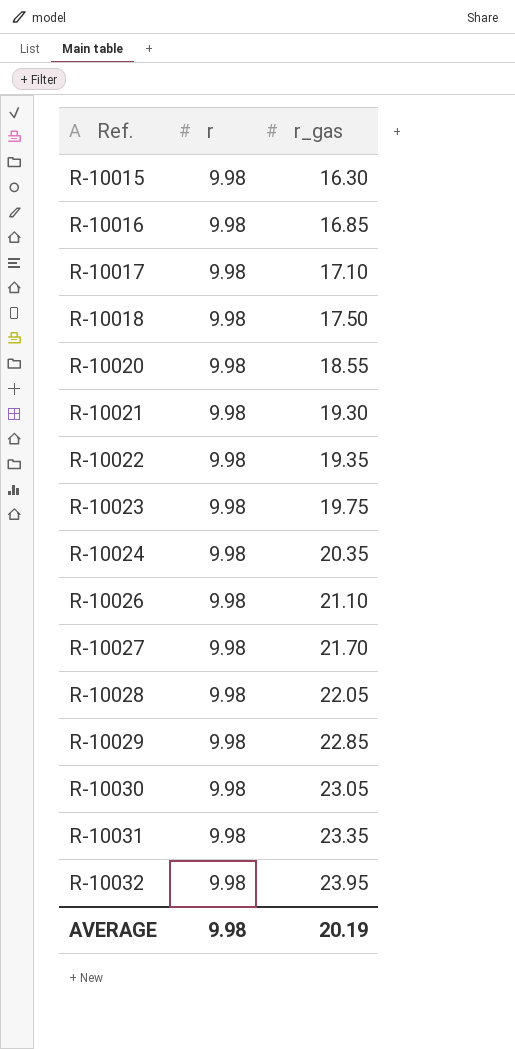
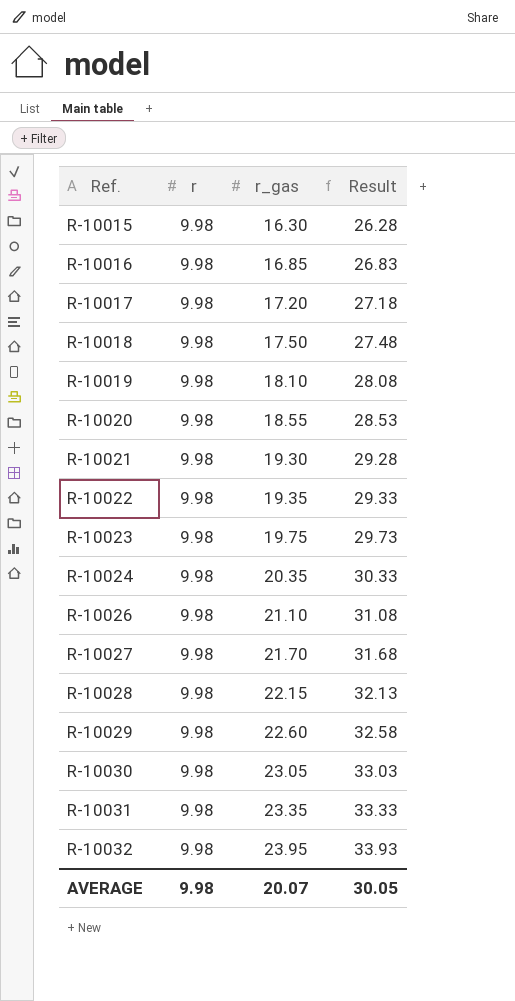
column Result | formula: none -> [r] + [r_gas]
R-10017 | r_gas: 17.10 -> 17.20
row R-10019: none -> 9.98 | 18.10 | 28.08
R-10028 | r_gas: 22.05 -> 22.15
R-10029 | r_gas: 22.85 -> 22.60
AVERAGE | r_gas: 20.19 -> 20.07

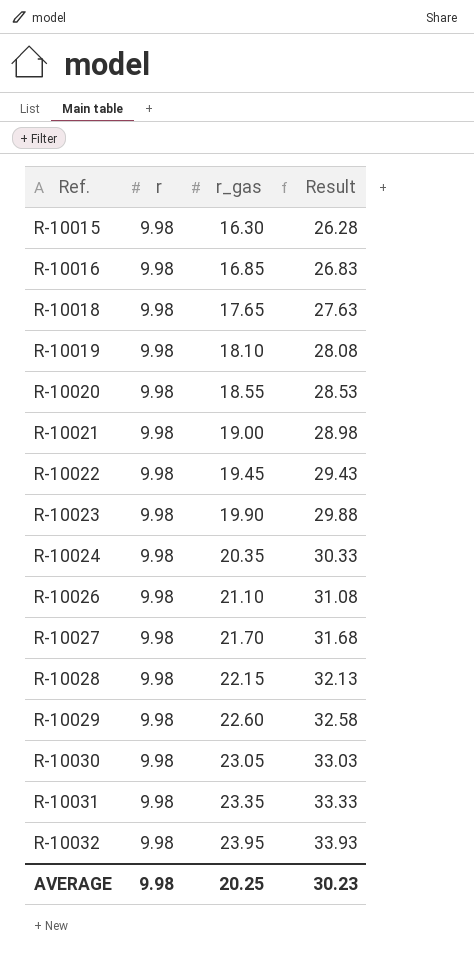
row R-10017: 9.98 | 17.20 | 27.18 -> none
R-10018 | r_gas: 17.50 -> 17.65
R-10018 | Result: 27.48 -> 27.63
R-10021 | r_gas: 19.30 -> 19.00
R-10021 | Result: 29.28 -> 28.98
R-10022 | r_gas: 19.35 -> 19.45
R-10022 | Result: 29.33 -> 29.43
R-10023 | r_gas: 19.75 -> 19.90
R-10023 | Result: 29.73 -> 29.88
AVERAGE | r_gas: 20.07 -> 20.25
AVERAGE | Result: 30.05 -> 30.23

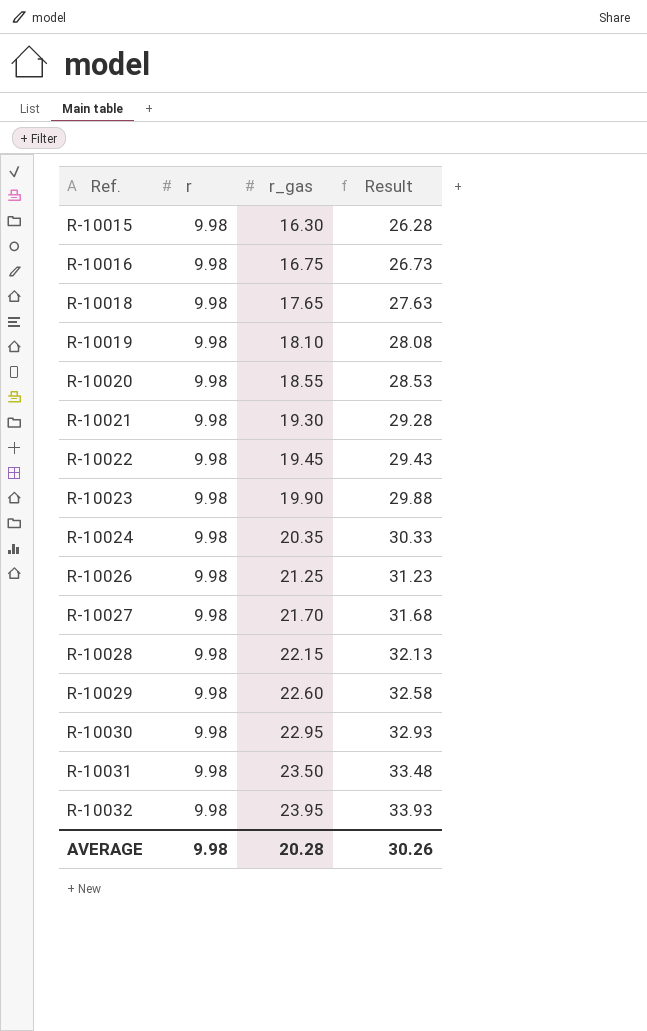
R-10016 | r_gas: 16.85 -> 16.75
R-10016 | Result: 26.83 -> 26.73
R-10021 | r_gas: 19.00 -> 19.30
R-10021 | Result: 28.98 -> 29.28
R-10026 | r_gas: 21.10 -> 21.25
R-10026 | Result: 31.08 -> 31.23
R-10030 | r_gas: 23.05 -> 22.95
R-10030 | Result: 33.03 -> 32.93
R-10031 | r_gas: 23.35 -> 23.50
R-10031 | Result: 33.33 -> 33.48
AVERAGE | r_gas: 20.25 -> 20.28
AVERAGE | Result: 30.23 -> 30.26

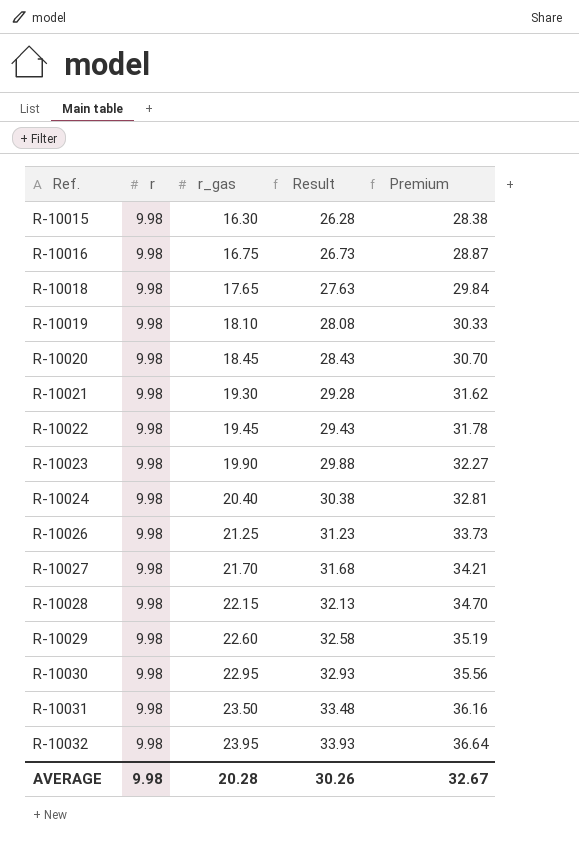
column Premium | formula: none -> [Result] * 1.08
R-10020 | r_gas: 18.55 -> 18.45
R-10020 | Result: 28.53 -> 28.43
R-10024 | r_gas: 20.35 -> 20.40
R-10024 | Result: 30.33 -> 30.38

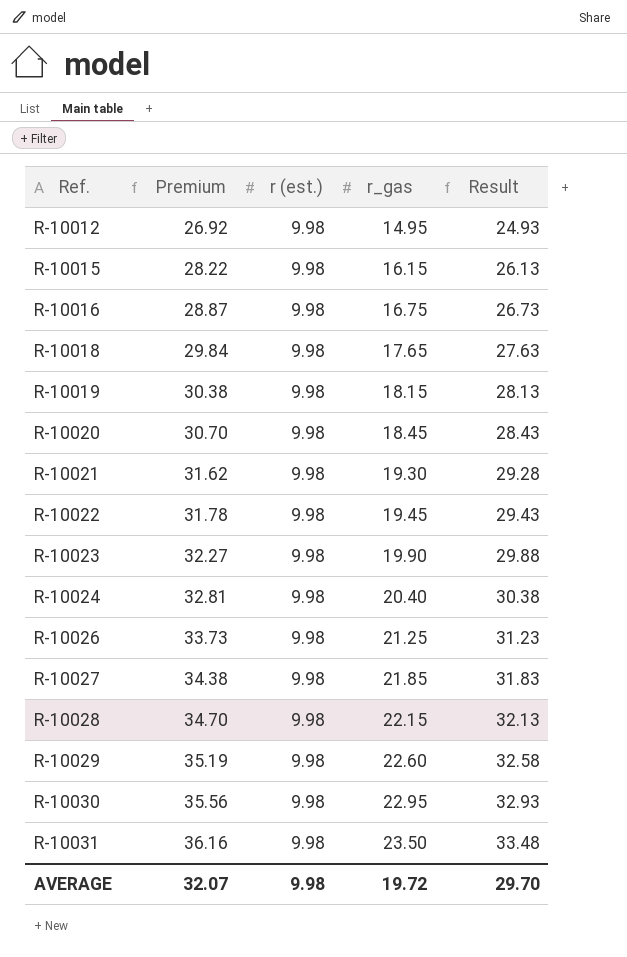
column Premium | position: 5 -> 2
column name: r -> r (est.)
row R-10032: 9.98 | 23.95 | 33.93 | 36.64 -> none
row R-10012: none -> 26.92 | 9.98 | 14.95 | 24.93
R-10015 | Premium: 28.38 -> 28.22
R-10015 | r_gas: 16.30 -> 16.15
R-10015 | Result: 26.28 -> 26.13
R-10019 | Premium: 30.33 -> 30.38
R-10019 | r_gas: 18.10 -> 18.15
R-10019 | Result: 28.08 -> 28.13
R-10027 | Premium: 34.21 -> 34.38
R-10027 | r_gas: 21.70 -> 21.85
R-10027 | Result: 31.68 -> 31.83
AVERAGE | Premium: 32.67 -> 32.07
AVERAGE | r_gas: 20.28 -> 19.72
AVERAGE | Result: 30.26 -> 29.70

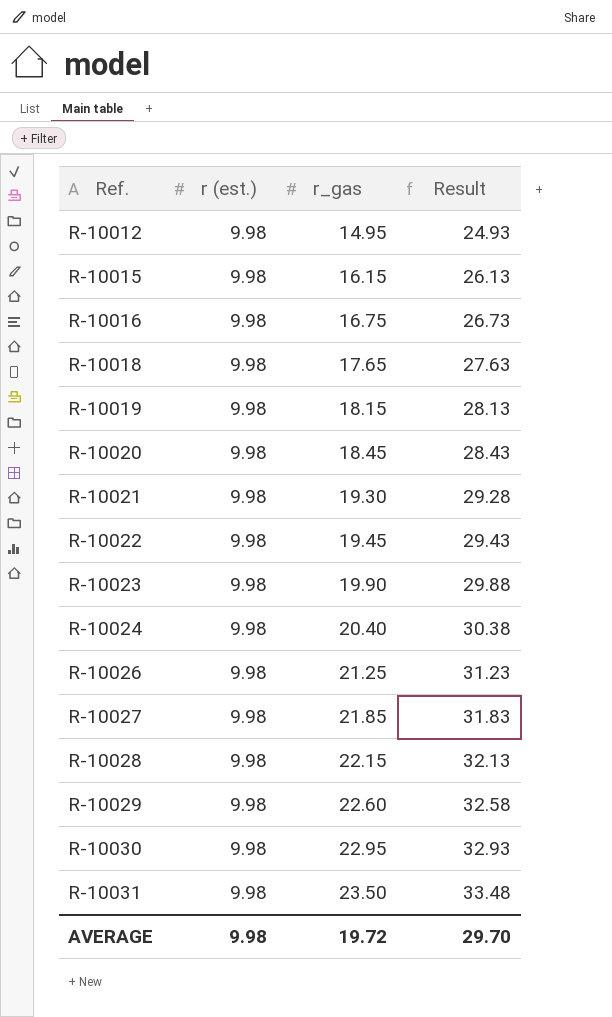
column Premium | formula: [Result] * 1.08 -> none

